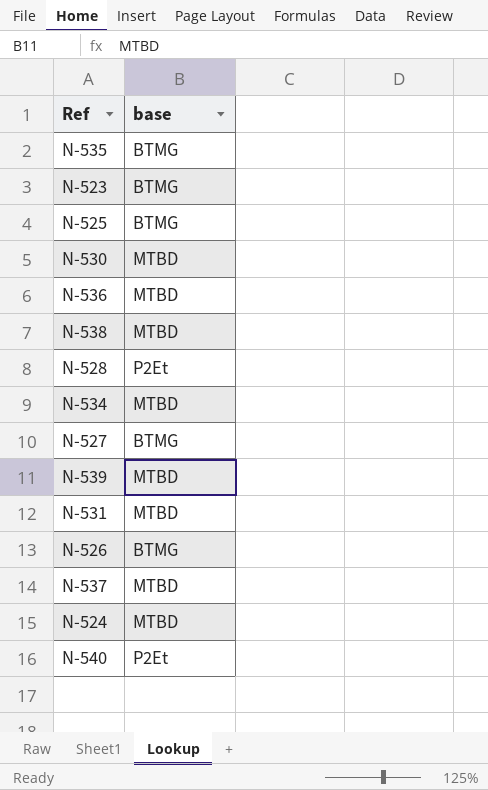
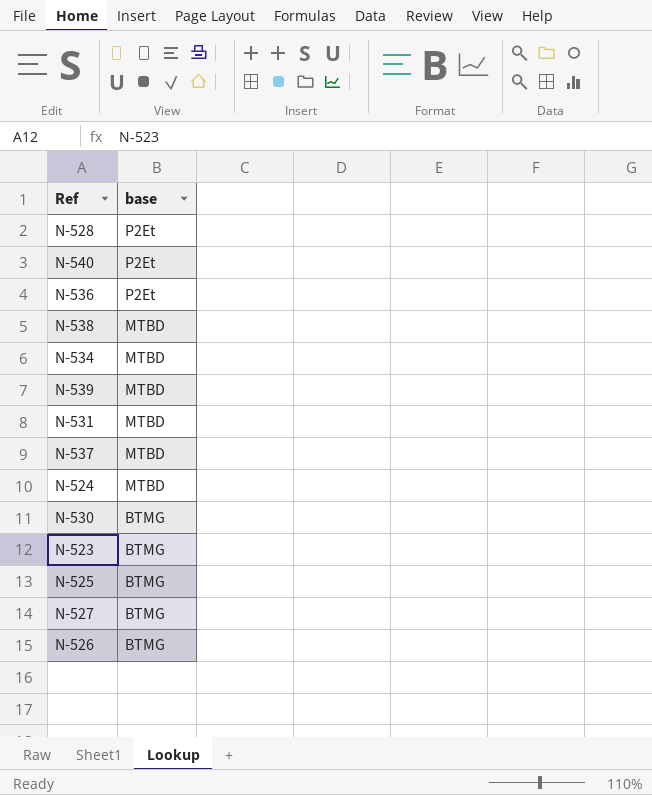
row order: none -> base descending
row N-535: BTMG -> none
N-536 | base: MTBD -> P2Et
N-530 | base: MTBD -> BTMG

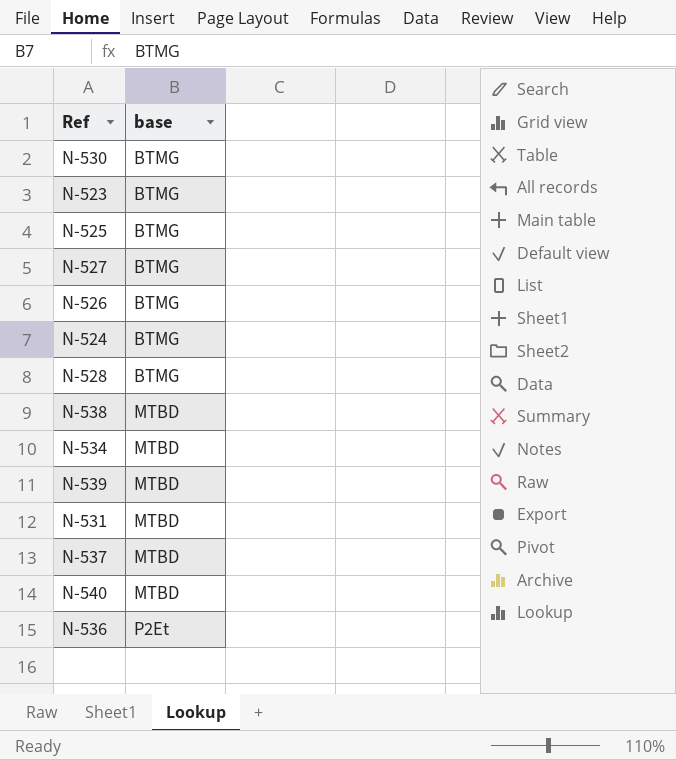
row order: base descending -> base ascending
N-524 | base: MTBD -> BTMG
N-528 | base: P2Et -> BTMG
N-540 | base: P2Et -> MTBD

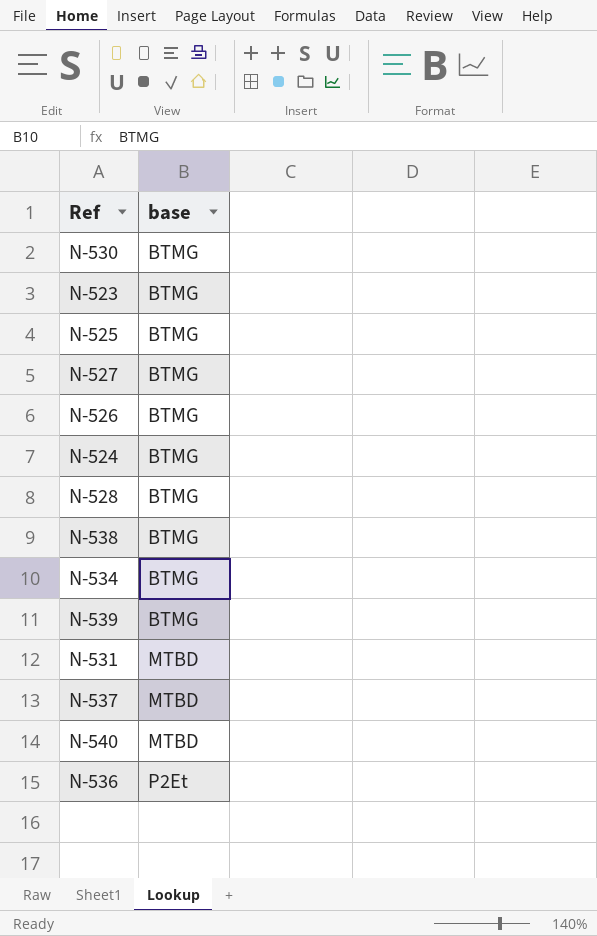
N-538 | base: MTBD -> BTMG
N-534 | base: MTBD -> BTMG
N-539 | base: MTBD -> BTMG

